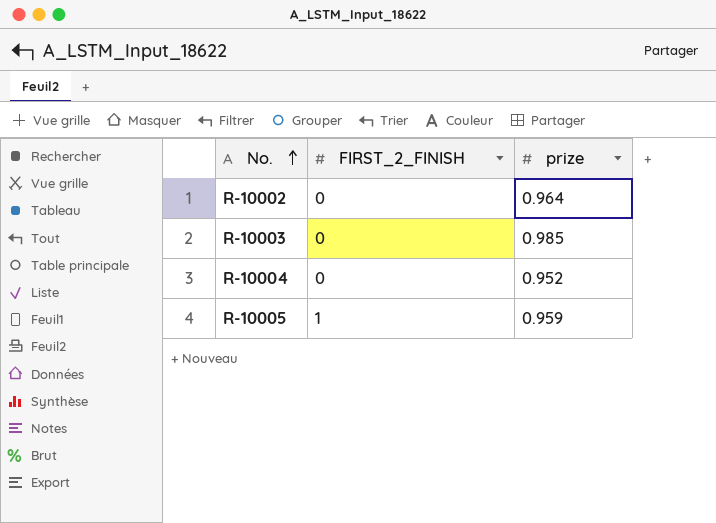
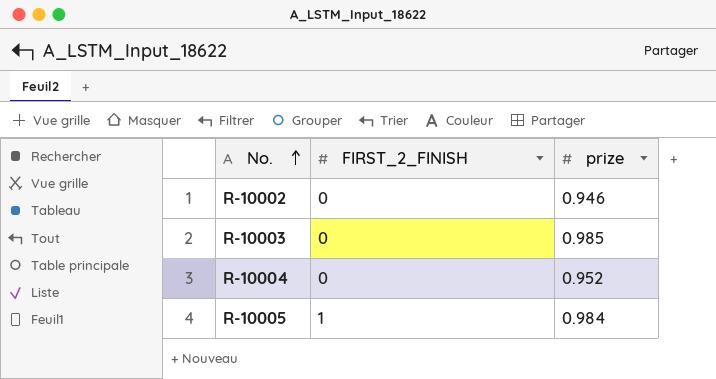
R-10002 | prize: 0.964 -> 0.946
R-10005 | prize: 0.959 -> 0.984

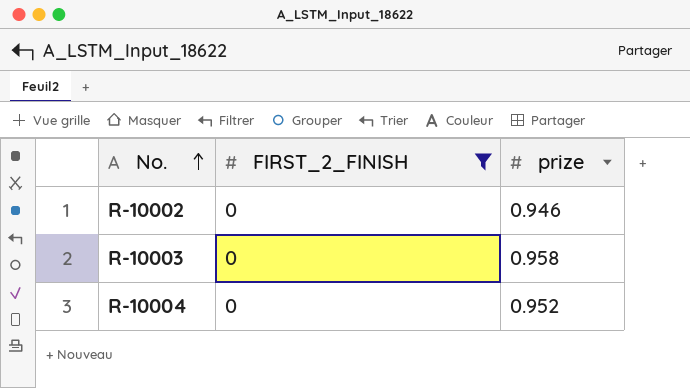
filter: none -> FIRST_2_FINISH = 0
R-10003 | prize: 0.985 -> 0.958

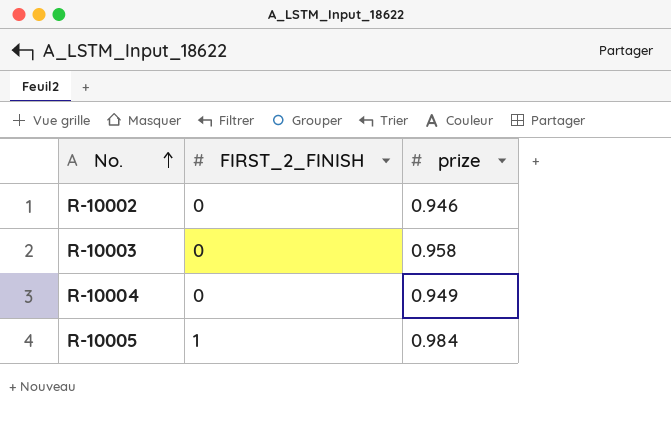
filter: FIRST_2_FINISH = 0 -> none
R-10004 | prize: 0.952 -> 0.949

